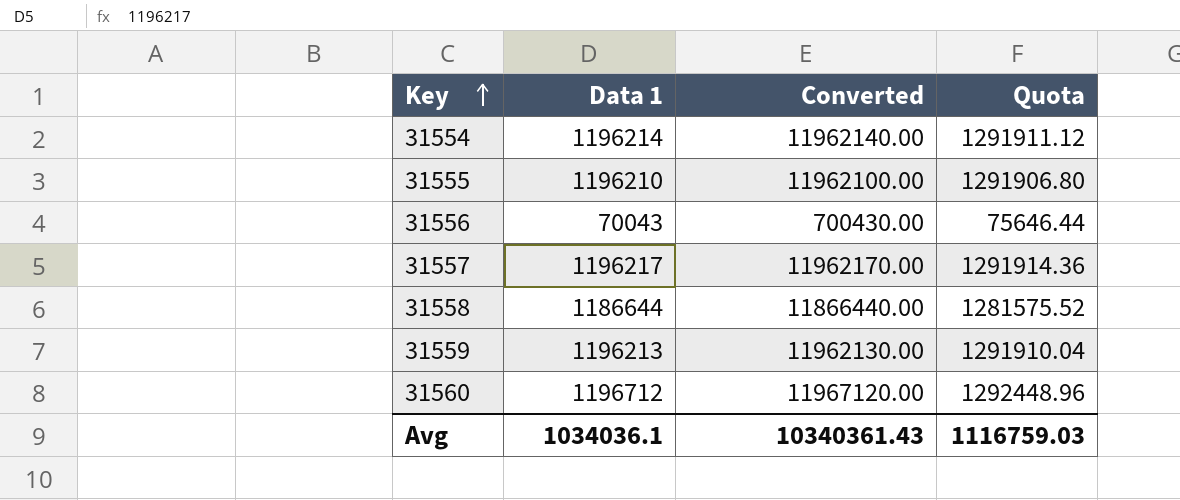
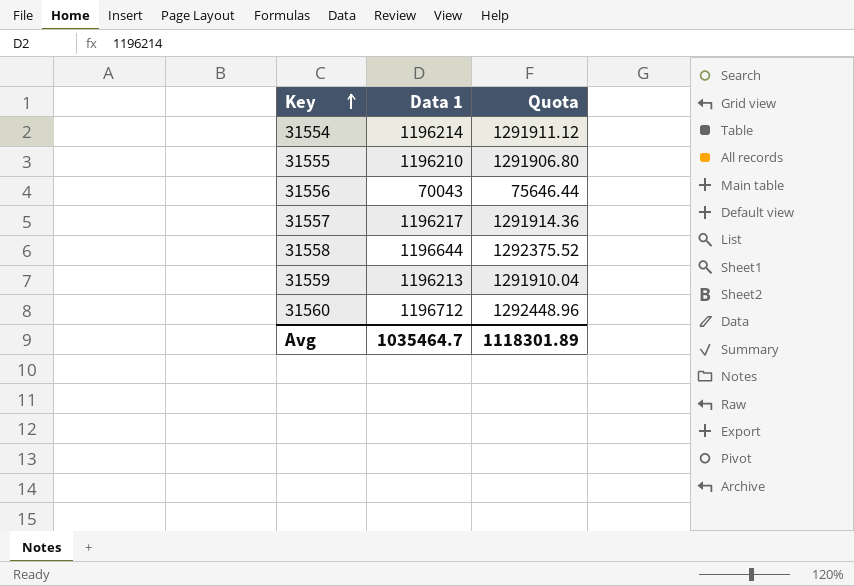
column Converted | formula: [Data 1] * 10 -> none
31558 | Data 1: 1186644 -> 1196644
31558 | Quota: 1281575.52 -> 1292375.52
Avg | Data 1: 1034036.1 -> 1035464.7
Avg | Quota: 1116759.03 -> 1118301.89

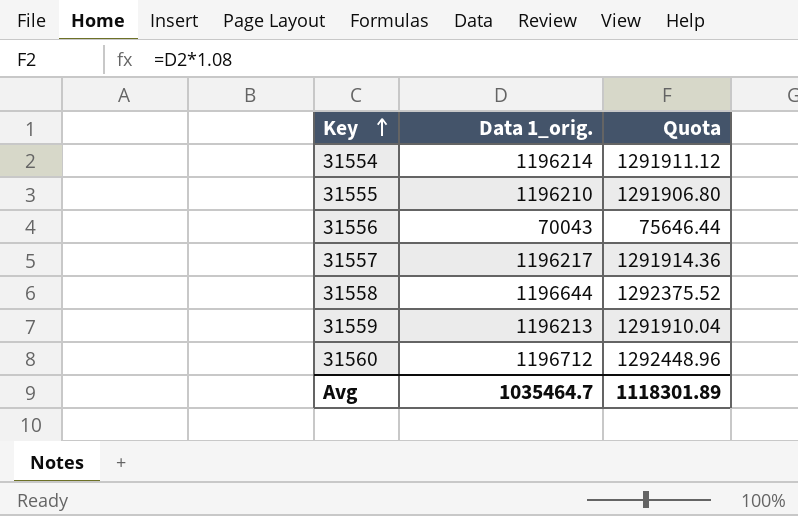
column name: Data 1 -> Data 1_orig.

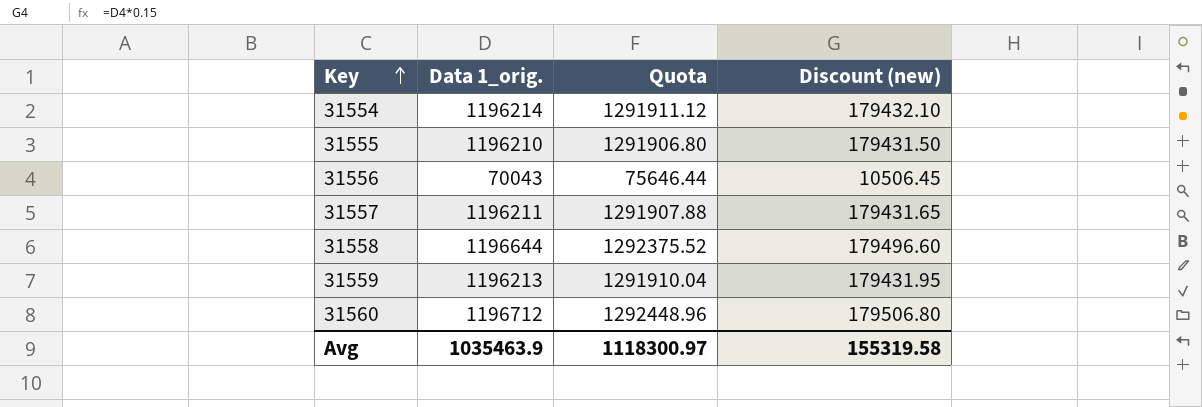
column Discount (new) | formula: none -> [Data 1_orig.] * 0.15
31557 | Data 1_orig.: 1196217 -> 1196211
31557 | Quota: 1291914.36 -> 1291907.88
Avg | Data 1_orig.: 1035464.7 -> 1035463.9
Avg | Quota: 1118301.89 -> 1118300.97

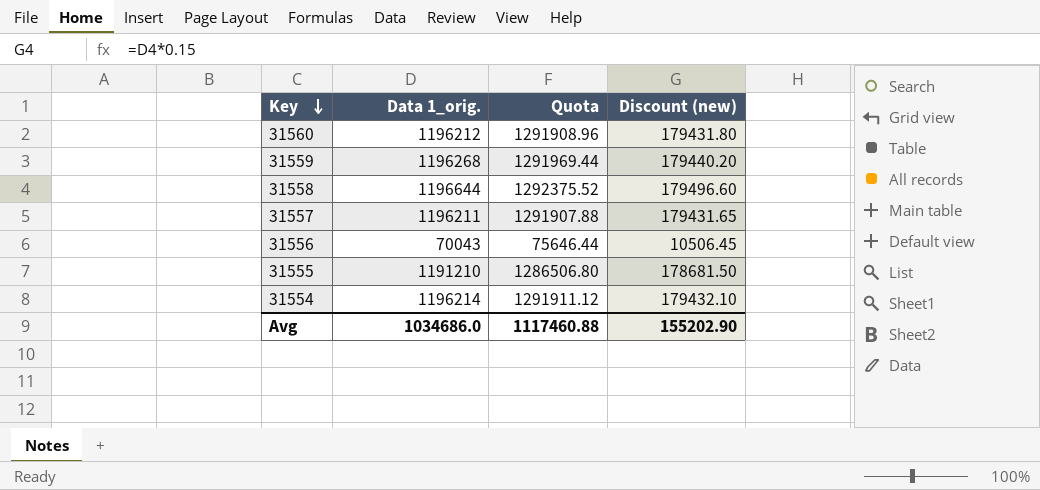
row order: Key ascending -> Key descending
31560 | Data 1_orig.: 1196712 -> 1196212
31560 | Quota: 1292448.96 -> 1291908.96
31560 | Discount (new): 179506.80 -> 179431.80
31559 | Data 1_orig.: 1196213 -> 1196268
31559 | Quota: 1291910.04 -> 1291969.44
31559 | Discount (new): 179431.95 -> 179440.20
31555 | Data 1_orig.: 1196210 -> 1191210
31555 | Quota: 1291906.80 -> 1286506.80
31555 | Discount (new): 179431.50 -> 178681.50
Avg | Data 1_orig.: 1035463.9 -> 1034686.0
Avg | Quota: 1118300.97 -> 1117460.88
Avg | Discount (new): 155319.58 -> 155202.90

